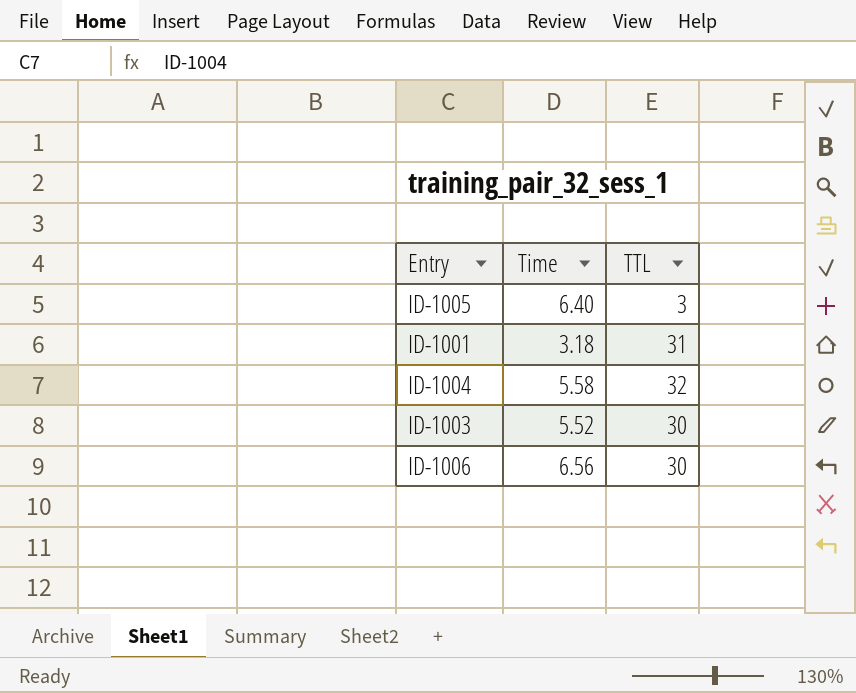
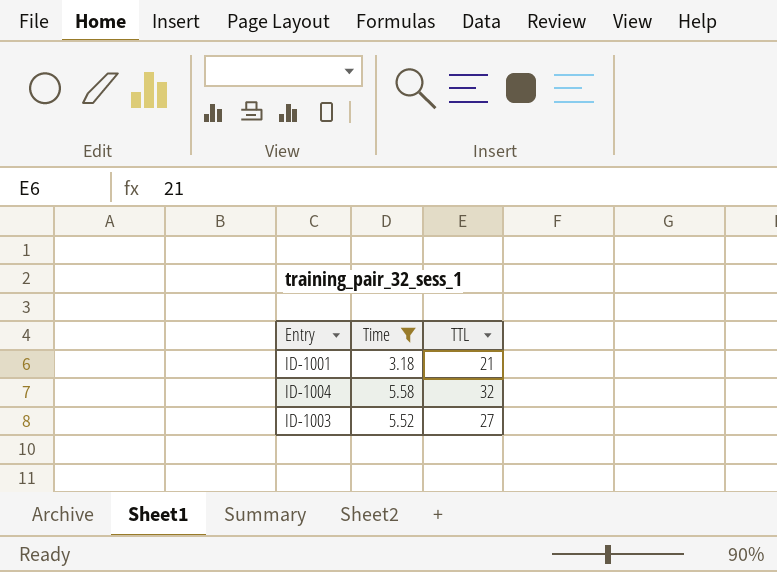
filter: none -> Time <= 5.58
ID-1001 | TTL: 31 -> 21
ID-1003 | TTL: 30 -> 27

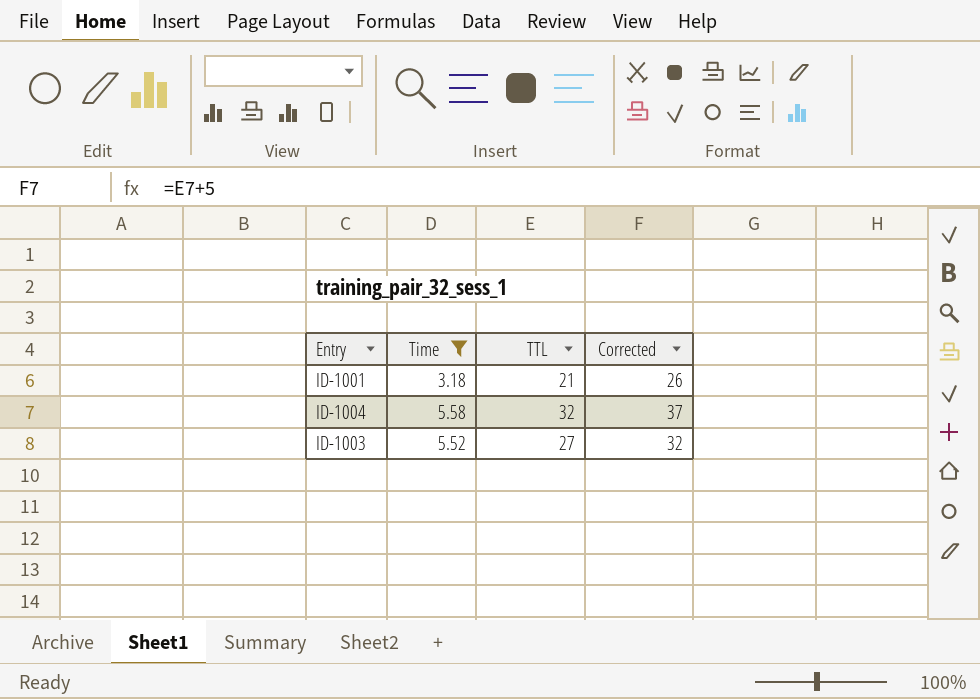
column Corrected | formula: none -> [TTL] + 5

